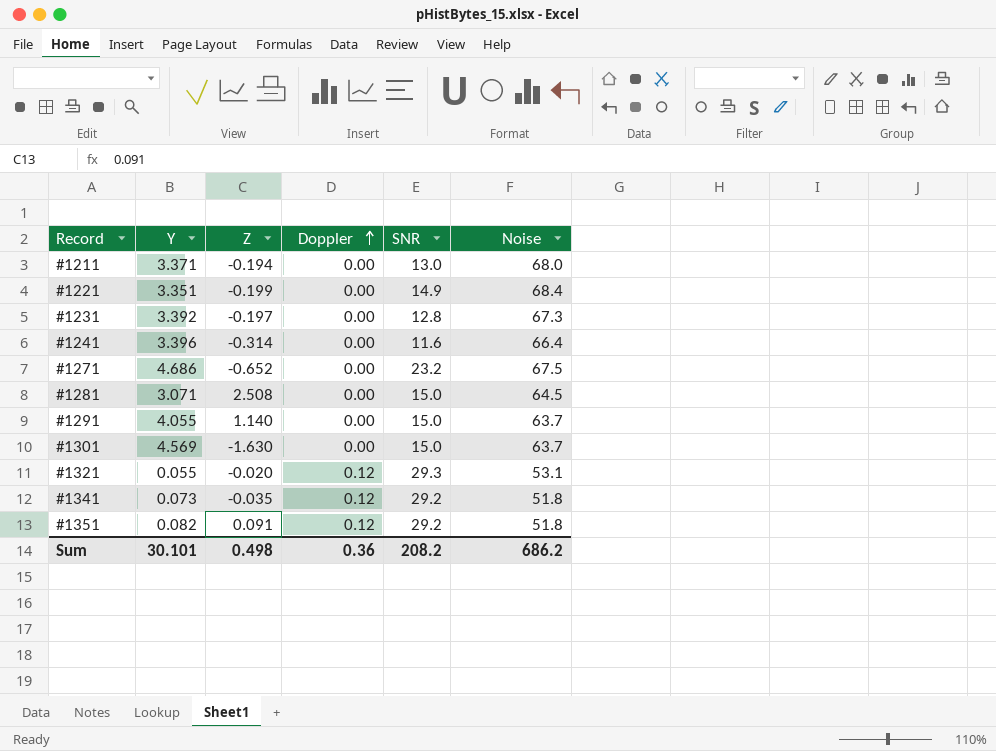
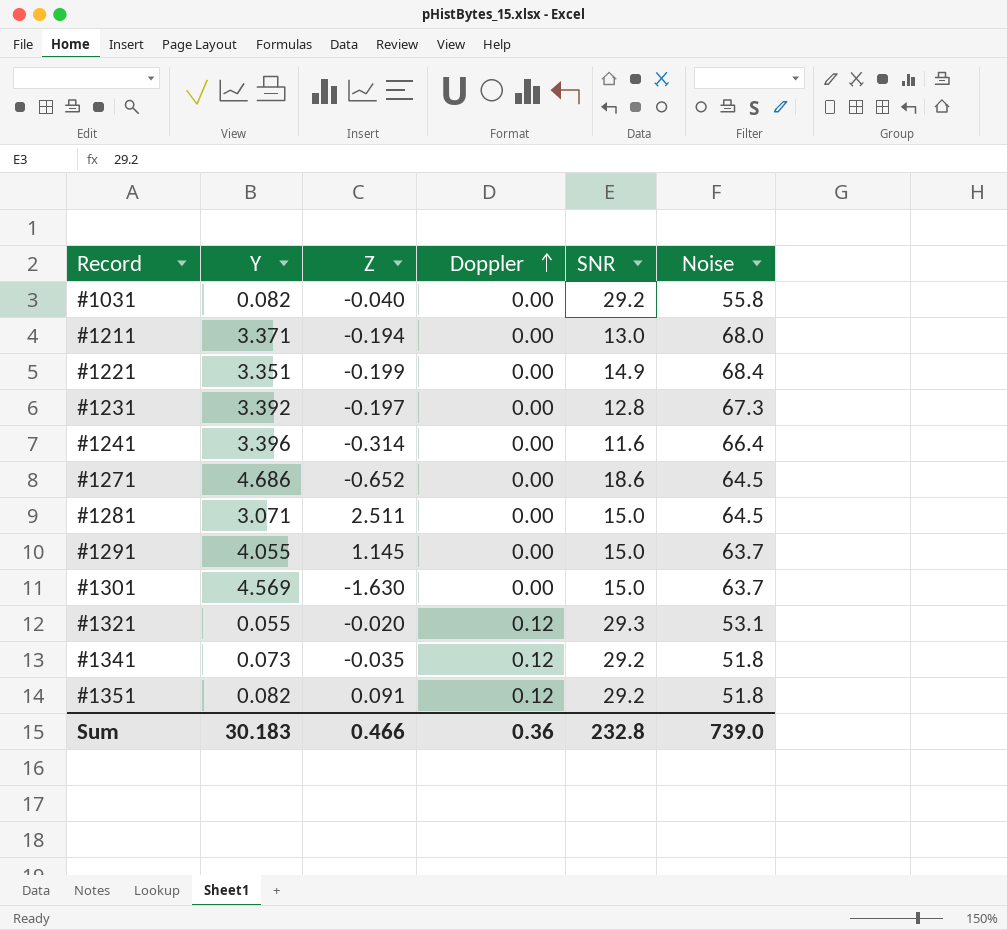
row #1031: none -> 0.082 | -0.040 | 0.00 | 29.2 | 55.8
#1271 | SNR: 23.2 -> 18.6
#1271 | Noise: 67.5 -> 64.5
#1281 | Z: 2.508 -> 2.511
#1291 | Z: 1.140 -> 1.145
Sum | Y: 30.101 -> 30.183
Sum | Z: 0.498 -> 0.466
Sum | SNR: 208.2 -> 232.8
Sum | Noise: 686.2 -> 739.0

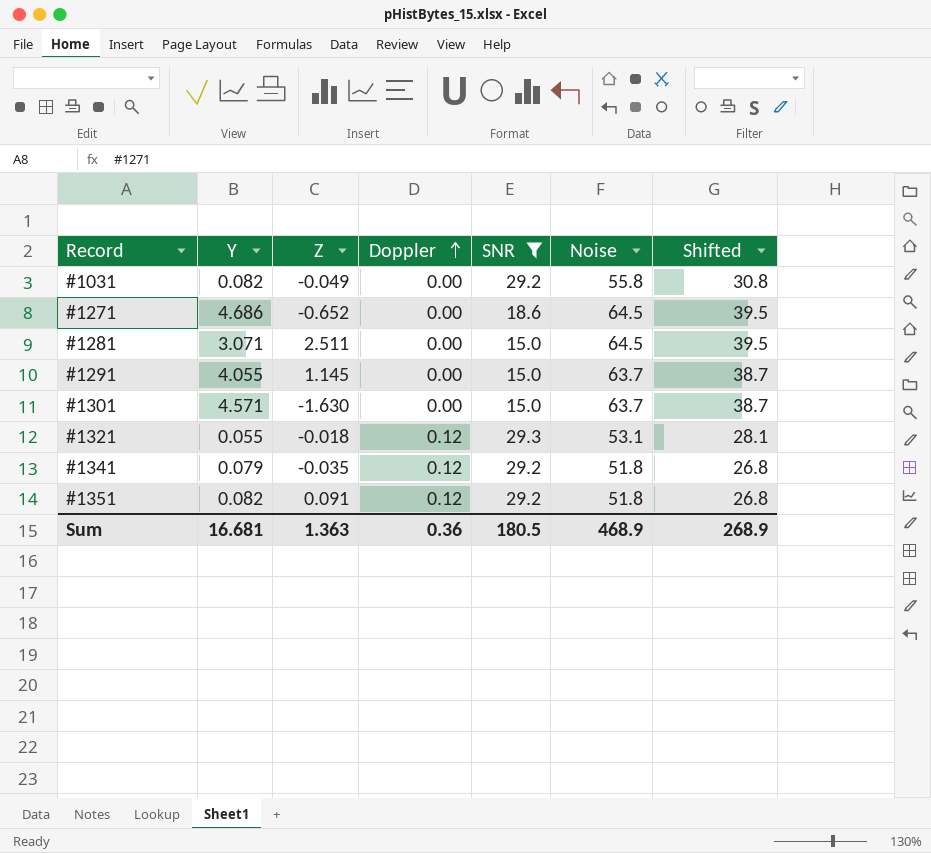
filter: none -> SNR >= 15.0
column Shifted | formula: none -> [Noise] - 25
#1031 | Z: -0.040 -> -0.049
#1301 | Y: 4.569 -> 4.571
#1321 | Z: -0.020 -> -0.018
#1341 | Y: 0.073 -> 0.079
Sum | Y: 30.183 -> 16.681
Sum | Z: 0.466 -> 1.363
Sum | SNR: 232.8 -> 180.5
Sum | Noise: 739.0 -> 468.9

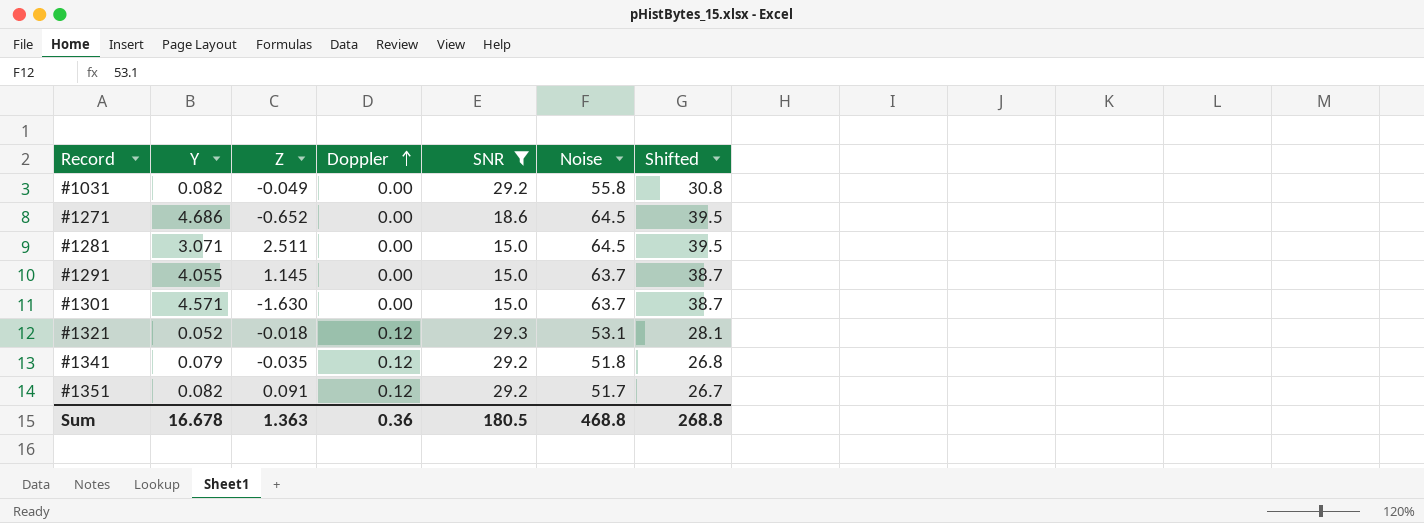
#1321 | Y: 0.055 -> 0.052
#1351 | Noise: 51.8 -> 51.7
#1351 | Shifted: 26.8 -> 26.7
Sum | Y: 16.681 -> 16.678
Sum | Noise: 468.9 -> 468.8
Sum | Shifted: 268.9 -> 268.8

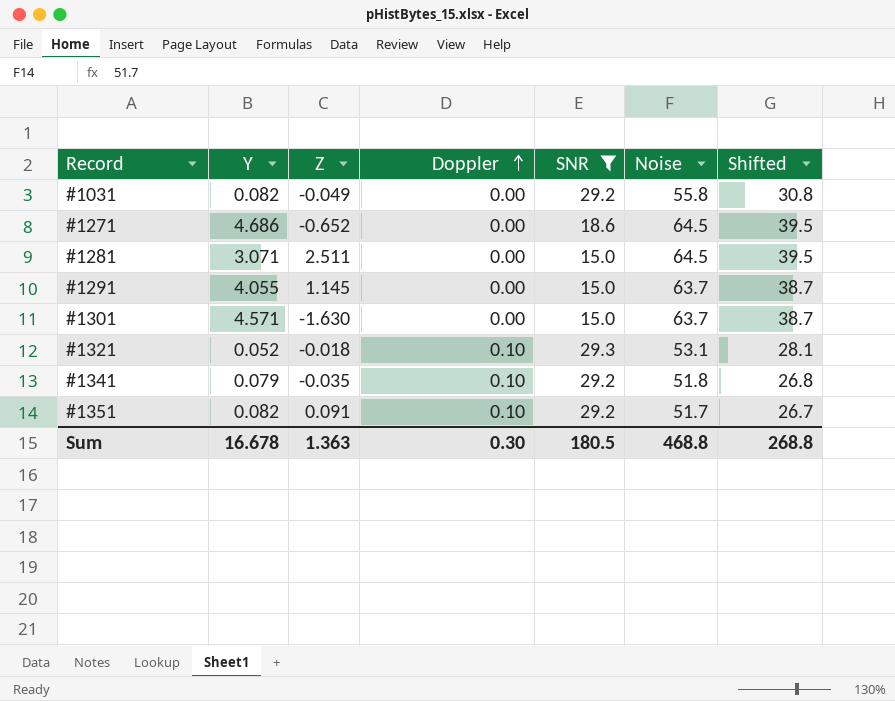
#1321 | Doppler: 0.12 -> 0.10
#1341 | Doppler: 0.12 -> 0.10
#1351 | Doppler: 0.12 -> 0.10
Sum | Doppler: 0.36 -> 0.30

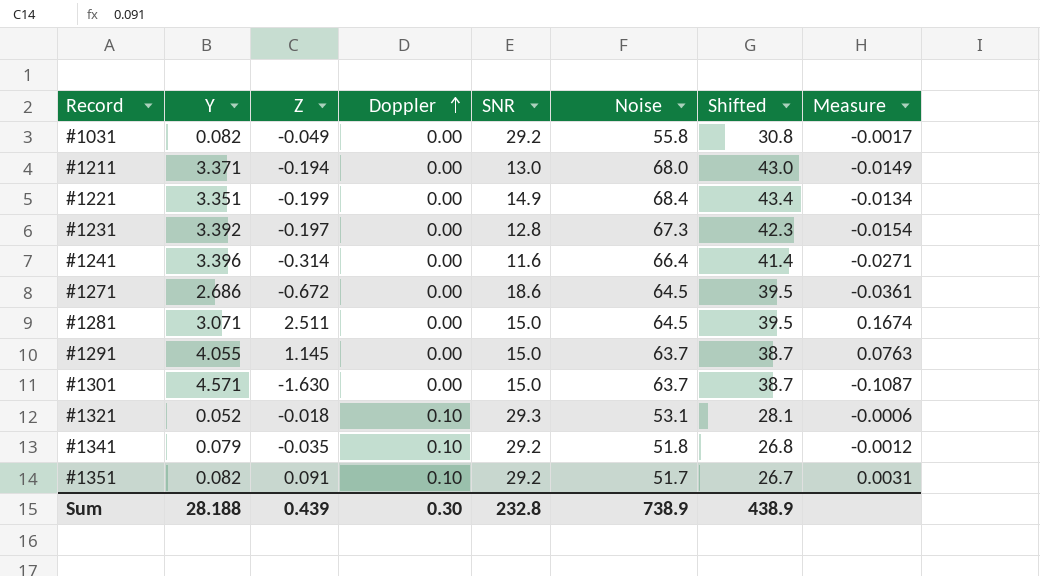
filter: SNR >= 15.0 -> none
column Measure | formula: none -> [Z] / [SNR]
#1271 | Y: 4.686 -> 2.686
#1271 | Z: -0.652 -> -0.672
Sum | Y: 16.678 -> 28.188
Sum | Z: 1.363 -> 0.439
Sum | SNR: 180.5 -> 232.8
Sum | Noise: 468.8 -> 738.9
Sum | Shifted: 268.8 -> 438.9

